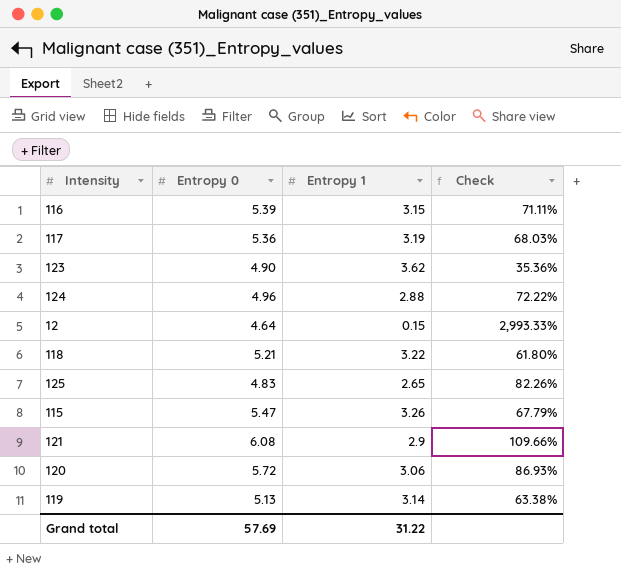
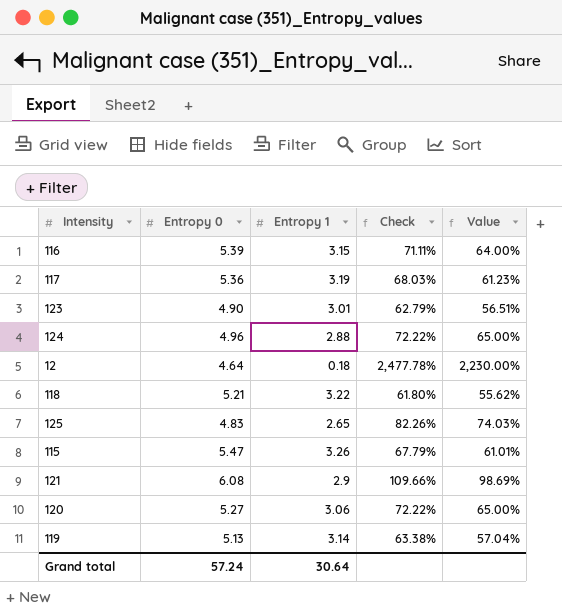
column Value | formula: none -> [Check] * 0.9
123 | Entropy 1: 3.62 -> 3.01
123 | Check: 35.36% -> 62.79%
12 | Entropy 1: 0.15 -> 0.18
12 | Check: 2,993.33% -> 2,477.78%
120 | Entropy 0: 5.72 -> 5.27
120 | Check: 86.93% -> 72.22%
Grand total | Entropy 0: 57.69 -> 57.24
Grand total | Entropy 1: 31.22 -> 30.64

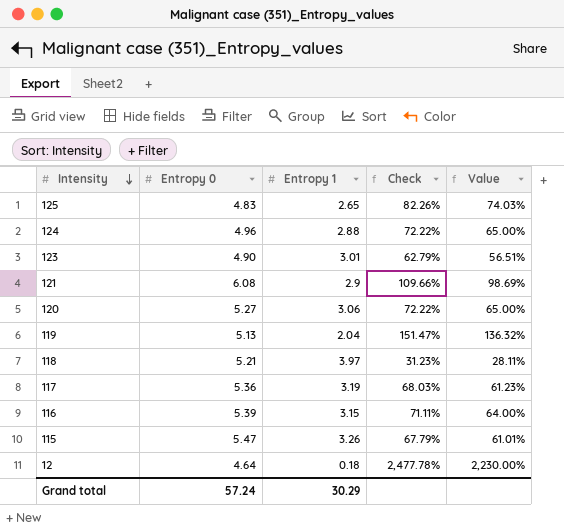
row order: none -> Intensity descending
119 | Entropy 1: 3.14 -> 2.04
119 | Check: 63.38% -> 151.47%
119 | Value: 57.04% -> 136.32%
118 | Entropy 1: 3.22 -> 3.97
118 | Check: 61.80% -> 31.23%
118 | Value: 55.62% -> 28.11%
Grand total | Entropy 1: 30.64 -> 30.29

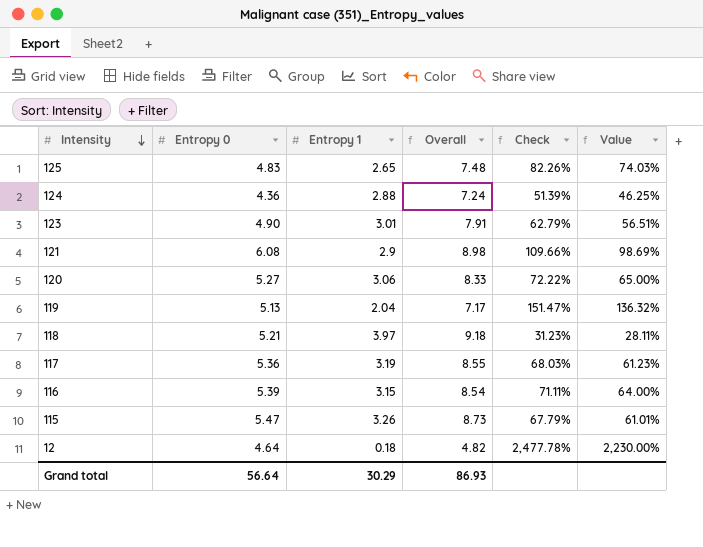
column Overall | formula: none -> [Entropy 0] + [Entropy 1]
124 | Entropy 0: 4.96 -> 4.36
124 | Check: 72.22% -> 51.39%
124 | Value: 65.00% -> 46.25%
Grand total | Entropy 0: 57.24 -> 56.64

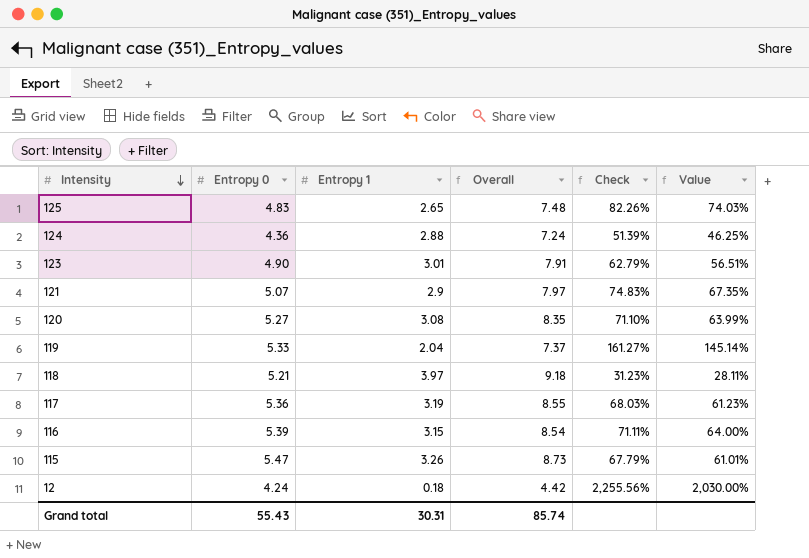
121 | Entropy 0: 6.08 -> 5.07
121 | Overall: 8.98 -> 7.97
121 | Check: 109.66% -> 74.83%
121 | Value: 98.69% -> 67.35%
120 | Entropy 1: 3.06 -> 3.08
120 | Overall: 8.33 -> 8.35
120 | Check: 72.22% -> 71.10%
120 | Value: 65.00% -> 63.99%
119 | Entropy 0: 5.13 -> 5.33
119 | Overall: 7.17 -> 7.37
119 | Check: 151.47% -> 161.27%
119 | Value: 136.32% -> 145.14%
12 | Entropy 0: 4.64 -> 4.24
12 | Overall: 4.82 -> 4.42
12 | Check: 2,477.78% -> 2,255.56%
12 | Value: 2,230.00% -> 2,030.00%
Grand total | Entropy 0: 56.64 -> 55.43
Grand total | Entropy 1: 30.29 -> 30.31
Grand total | Overall: 86.93 -> 85.74

